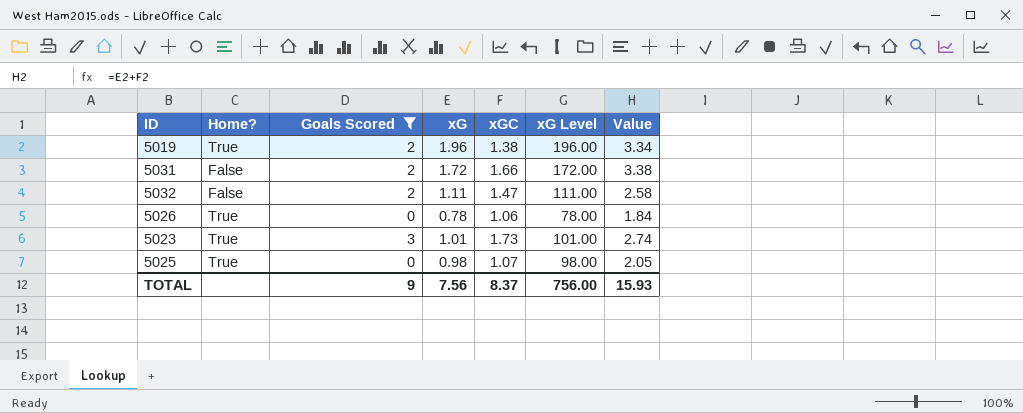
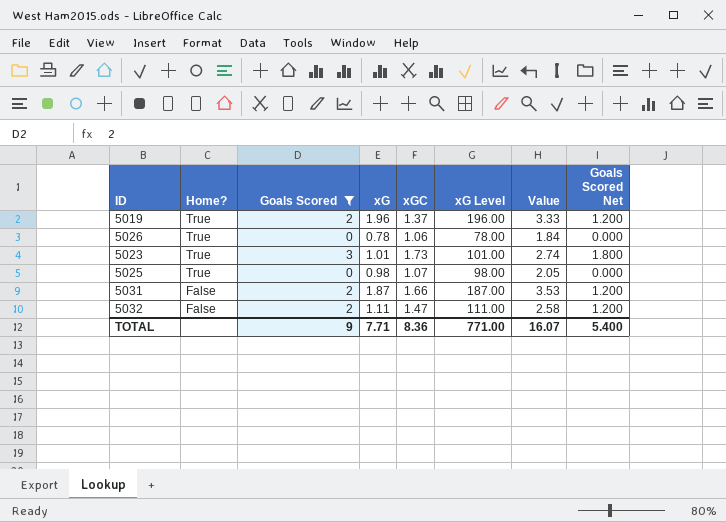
row order: none -> Home? descending
column Goals Scored Net | formula: none -> [Goals Scored] * 0.6
5019 | xGC: 1.38 -> 1.37
5019 | Value: 3.34 -> 3.33
5031 | xG: 1.72 -> 1.87
5031 | xG Level: 172.00 -> 187.00
5031 | Value: 3.38 -> 3.53
TOTAL | xG: 7.56 -> 7.71
TOTAL | xGC: 8.37 -> 8.36
TOTAL | xG Level: 756.00 -> 771.00
TOTAL | Value: 15.93 -> 16.07

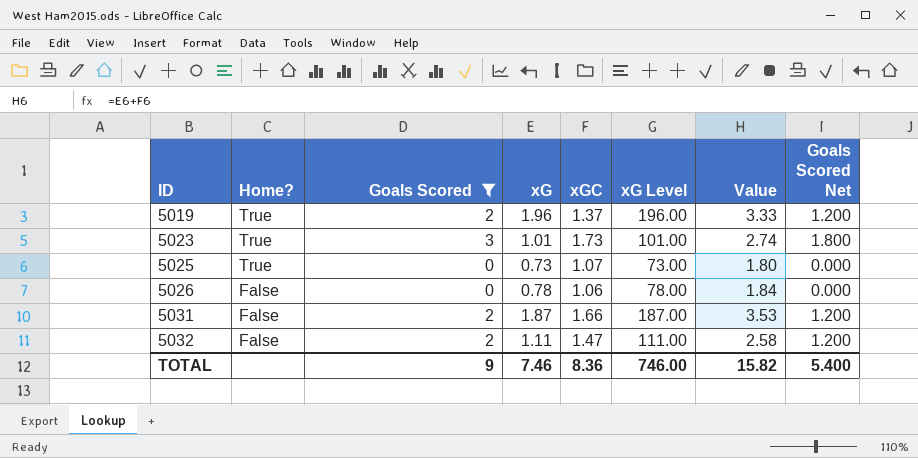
row order: Home? descending -> ID ascending
5025 | xG: 0.98 -> 0.73
5025 | xG Level: 98.00 -> 73.00
5025 | Value: 2.05 -> 1.80
5026 | Home?: True -> False
TOTAL | xG: 7.71 -> 7.46
TOTAL | xG Level: 771.00 -> 746.00
TOTAL | Value: 16.07 -> 15.82

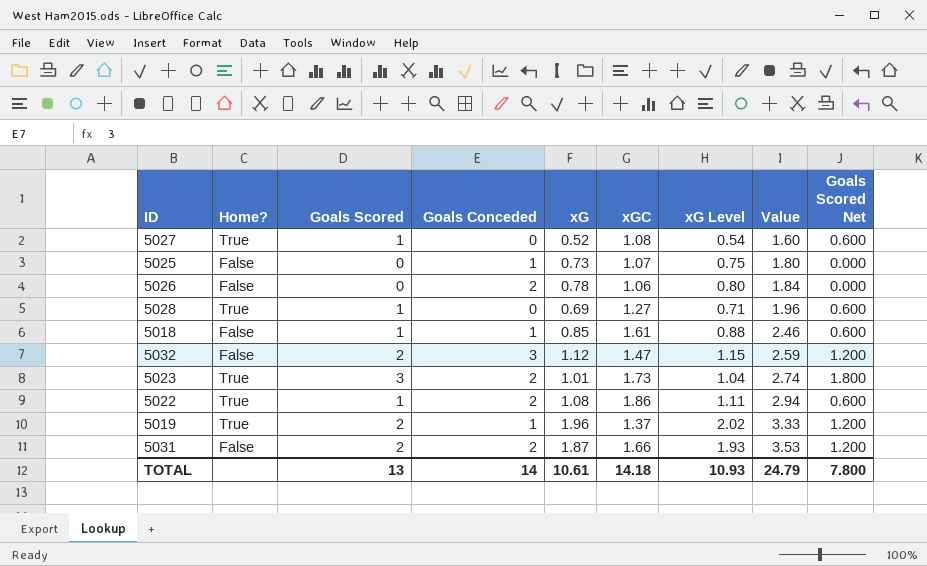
filter: Goals Scored != 1 -> none
row order: ID ascending -> Value ascending
column Goals Conceded | position: none -> 4
column xG Level | formula: [xG] * 100 -> [xG] * 1.03
5025 | Home?: True -> False
5032 | xG: 1.11 -> 1.12
5032 | Value: 2.58 -> 2.59
TOTAL | Goals Scored: 9 -> 13
TOTAL | xG: 7.46 -> 10.61
TOTAL | xGC: 8.36 -> 14.18
TOTAL | xG Level: 746.00 -> 10.93
TOTAL | Value: 15.82 -> 24.79
TOTAL | Goals Scored Net: 5.400 -> 7.800

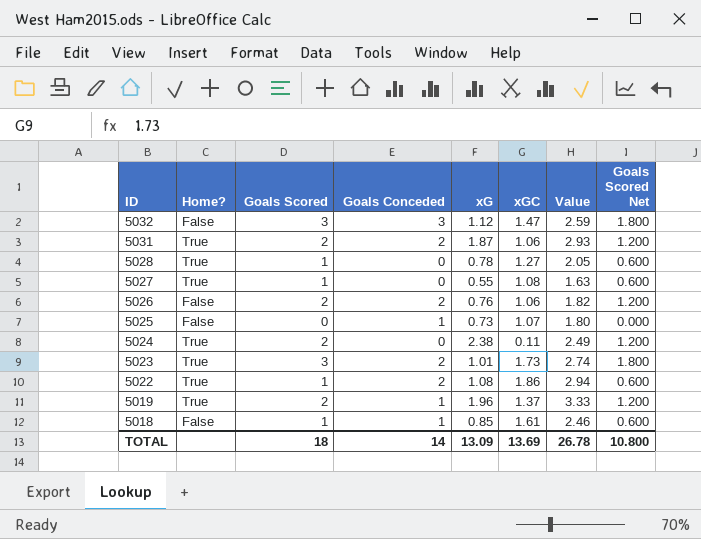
row order: Value ascending -> ID descending
column xG Level | formula: [xG] * 1.03 -> none
5032 | Goals Scored: 2 -> 3
5032 | Goals Scored Net: 1.200 -> 1.800
5031 | Home?: False -> True
5031 | xGC: 1.66 -> 1.06
5031 | Value: 3.53 -> 2.93
5028 | xG: 0.69 -> 0.78
5028 | Value: 1.96 -> 2.05
5027 | xG: 0.52 -> 0.55
5027 | Value: 1.60 -> 1.63
5026 | Goals Scored: 0 -> 2
5026 | xG: 0.78 -> 0.76
5026 | Value: 1.84 -> 1.82
5026 | Goals Scored Net: 0.000 -> 1.200
row 5024: none -> True | 2 | 0 | 2.38 | 0.11 | 2.49 | 1.200
TOTAL | Goals Scored: 13 -> 18
TOTAL | xG: 10.61 -> 13.09
TOTAL | xGC: 14.18 -> 13.69
TOTAL | Value: 24.79 -> 26.78
TOTAL | Goals Scored Net: 7.800 -> 10.800

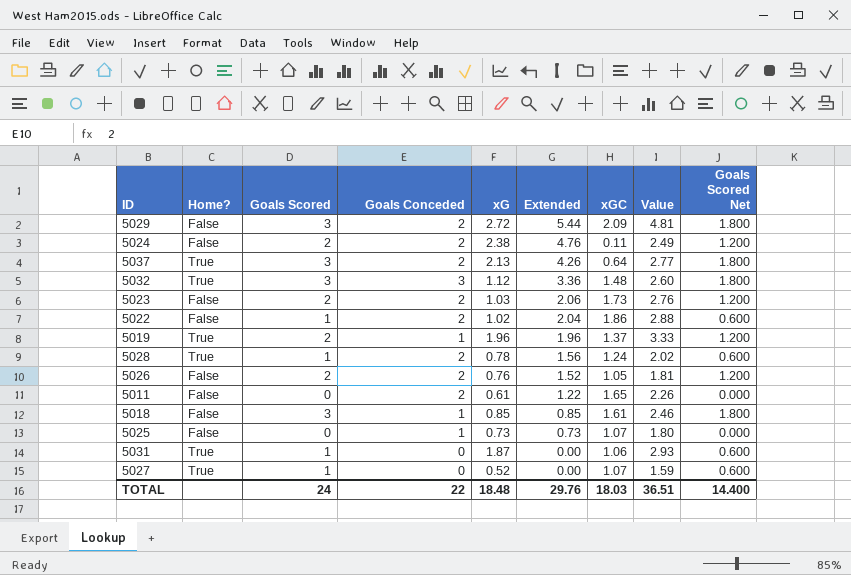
row order: ID descending -> Extended descending
column Extended | formula: none -> [Goals Conceded] * [xG]
row 5029: none -> False | 3 | 2 | 2.72 | 5.44 | 2.09 | 4.81 | 1.800
5024 | Home?: True -> False
5024 | Goals Conceded: 0 -> 2
row 5037: none -> True | 3 | 2 | 2.13 | 4.26 | 0.64 | 2.77 | 1.800
5032 | Home?: False -> True
5032 | xGC: 1.47 -> 1.48
5032 | Value: 2.59 -> 2.60
5023 | Home?: True -> False
5023 | Goals Scored: 3 -> 2
5023 | xG: 1.01 -> 1.03
5023 | Value: 2.74 -> 2.76
5023 | Goals Scored Net: 1.800 -> 1.200
5022 | Home?: True -> False
5022 | xG: 1.08 -> 1.02
5022 | Value: 2.94 -> 2.88
5028 | Goals Conceded: 0 -> 2
5028 | xGC: 1.27 -> 1.24
5028 | Value: 2.05 -> 2.02
5026 | xGC: 1.06 -> 1.05
5026 | Value: 1.82 -> 1.81
row 5011: none -> False | 0 | 2 | 0.61 | 1.22 | 1.65 | 2.26 | 0.000
5018 | Goals Scored: 1 -> 3
5018 | Goals Scored Net: 0.600 -> 1.800
5031 | Goals Scored: 2 -> 1
5031 | Goals Conceded: 2 -> 0
5031 | Goals Scored Net: 1.200 -> 0.600
5027 | xG: 0.55 -> 0.52
5027 | xGC: 1.08 -> 1.07
5027 | Value: 1.63 -> 1.59
TOTAL | Goals Scored: 18 -> 24
TOTAL | Goals Conceded: 14 -> 22
TOTAL | xG: 13.09 -> 18.48
TOTAL | xGC: 13.69 -> 18.03
TOTAL | Value: 26.78 -> 36.51
TOTAL | Goals Scored Net: 10.800 -> 14.400

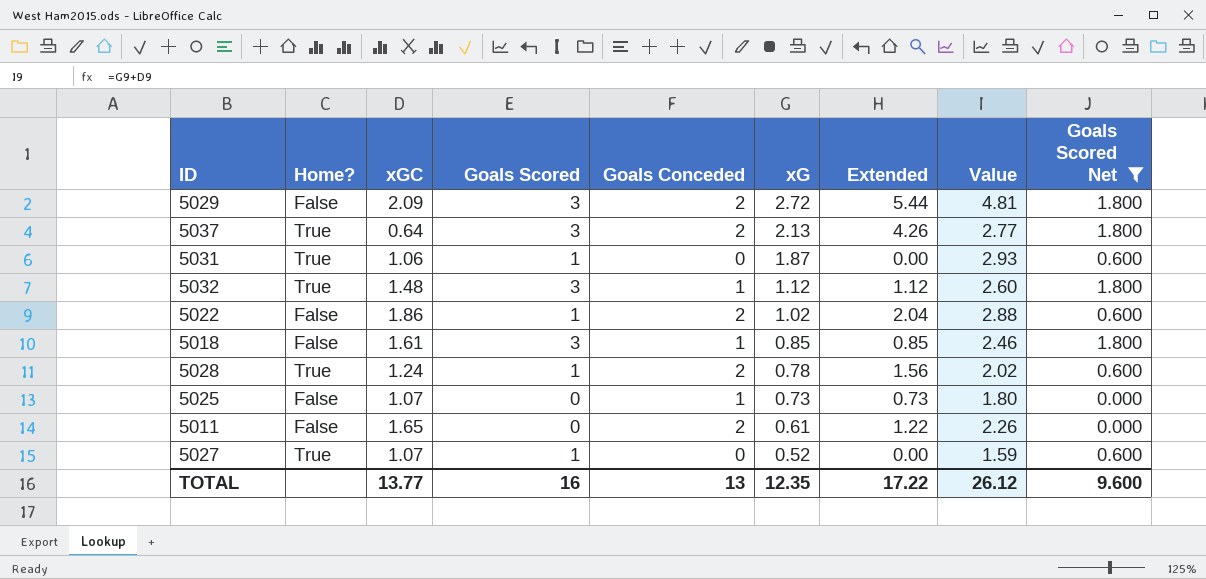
filter: none -> Goals Scored Net != 1.200
row order: Extended descending -> xG descending
column xGC | position: 7 -> 3
5032 | Goals Conceded: 3 -> 1
5032 | Extended: 3.36 -> 1.12
TOTAL | xGC: 18.03 -> 13.77
TOTAL | Goals Scored: 24 -> 16
TOTAL | Goals Conceded: 22 -> 13
TOTAL | xG: 18.48 -> 12.35
TOTAL | Extended: 29.76 -> 17.22
TOTAL | Value: 36.51 -> 26.12
TOTAL | Goals Scored Net: 14.400 -> 9.600

